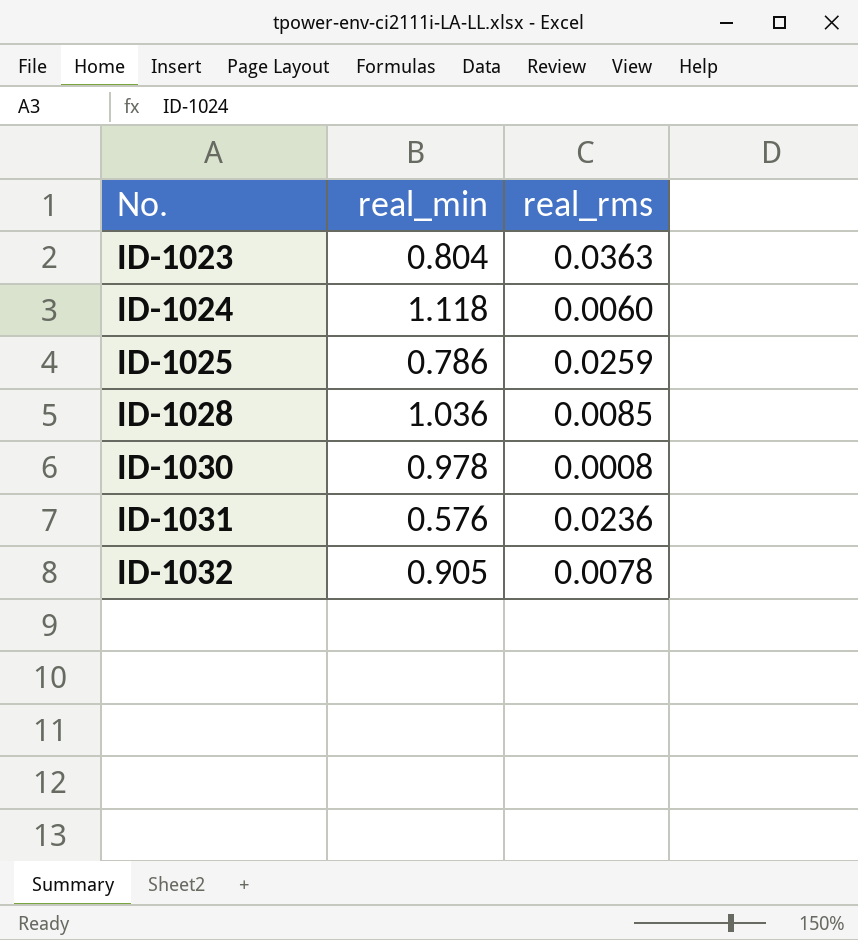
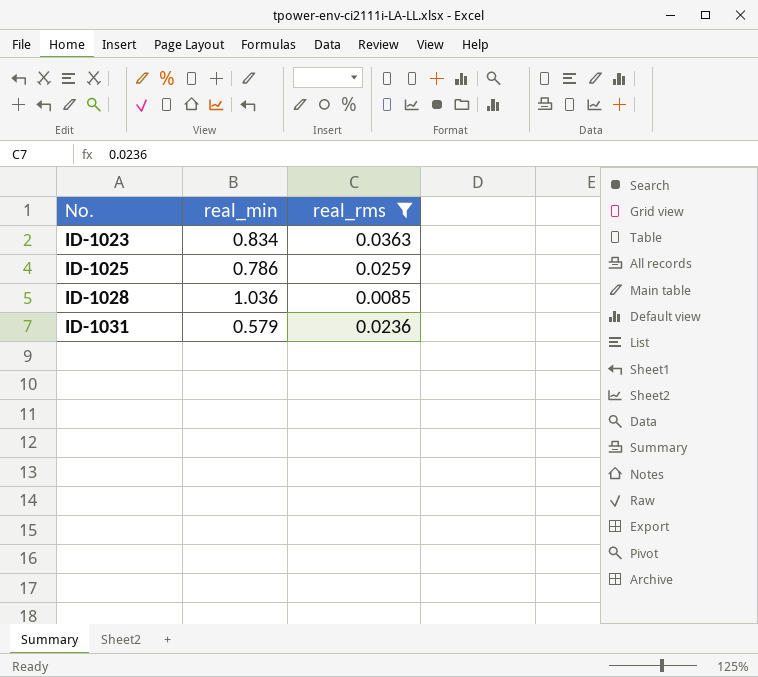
filter: none -> real_rms >= 0.0085
ID-1023 | real_min: 0.804 -> 0.834
ID-1031 | real_min: 0.576 -> 0.579

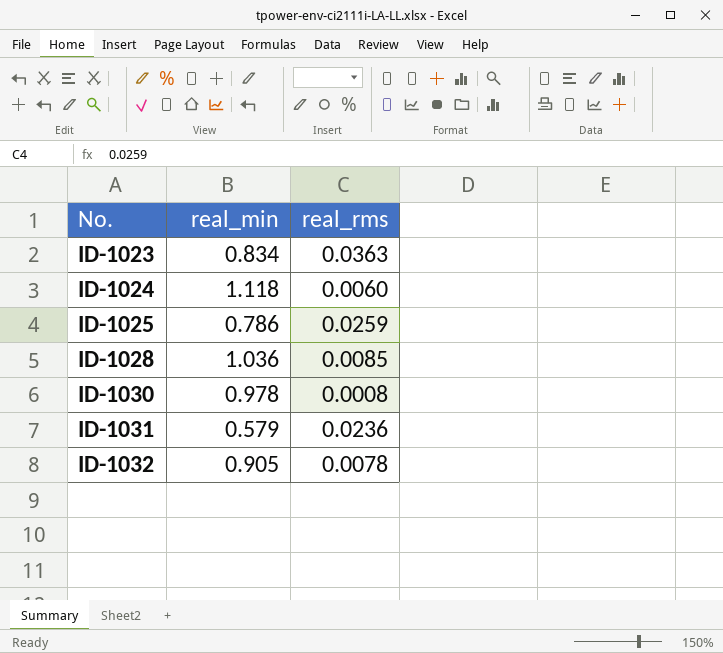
filter: real_rms >= 0.0085 -> none

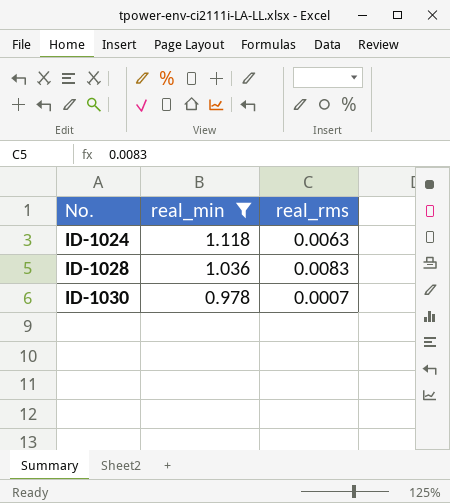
filter: none -> real_min >= 0.978
ID-1024 | real_rms: 0.0060 -> 0.0063
ID-1028 | real_rms: 0.0085 -> 0.0083
ID-1030 | real_rms: 0.0008 -> 0.0007

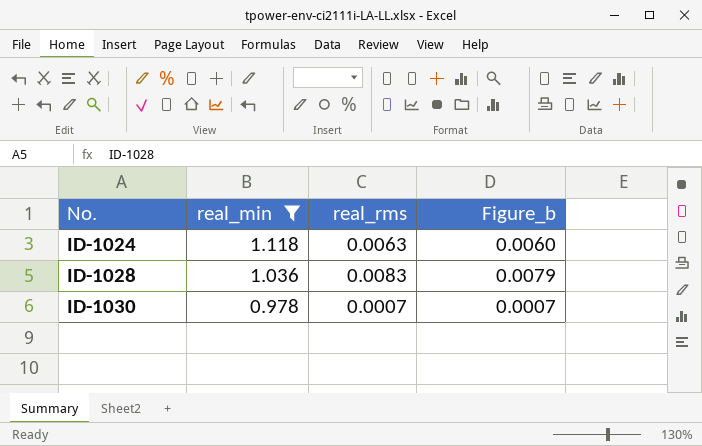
column Figure_b | formula: none -> [real_rms] * 0.95

